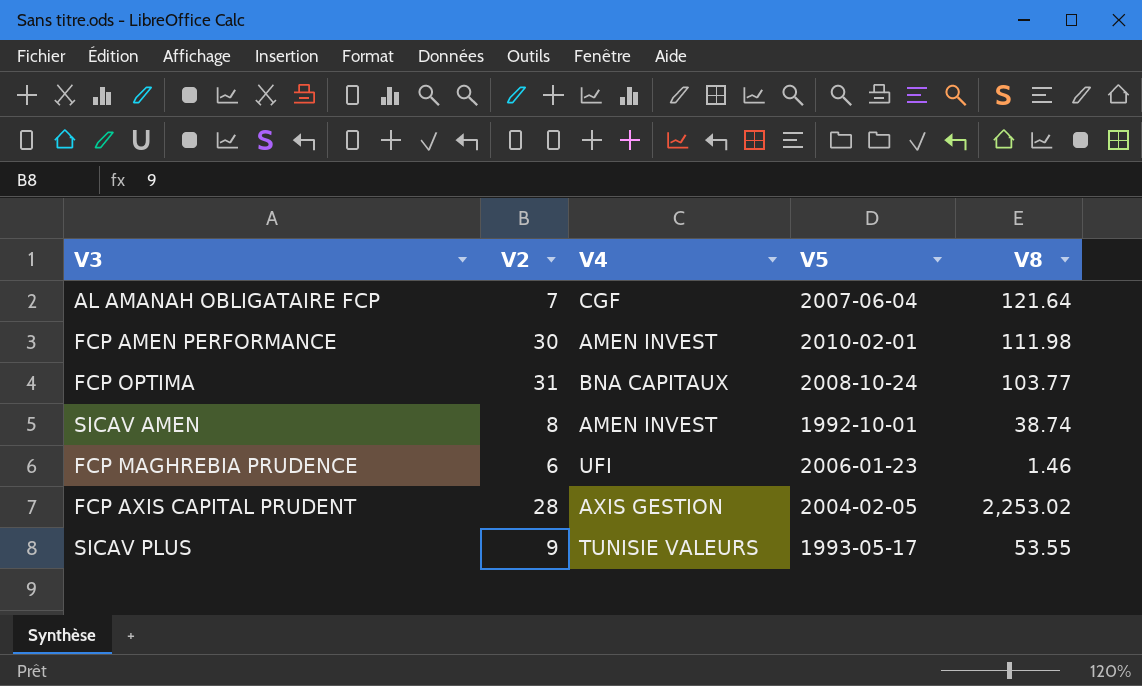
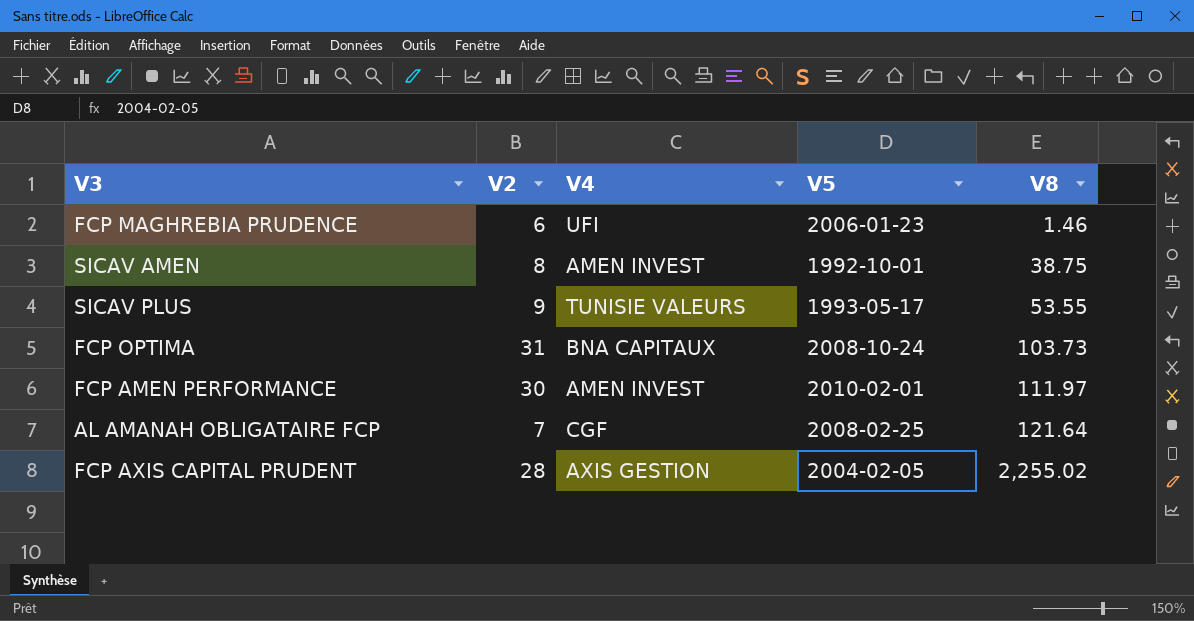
row order: none -> V8 ascending
SICAV AMEN | V8: 38.74 -> 38.75
FCP OPTIMA | V8: 103.77 -> 103.73
FCP AMEN PERFORMANCE | V8: 111.98 -> 111.97
AL AMANAH OBLIGATAIRE FCP | V5: 2007-06-04 -> 2008-02-25
FCP AXIS CAPITAL PRUDENT | V8: 2,253.02 -> 2,255.02

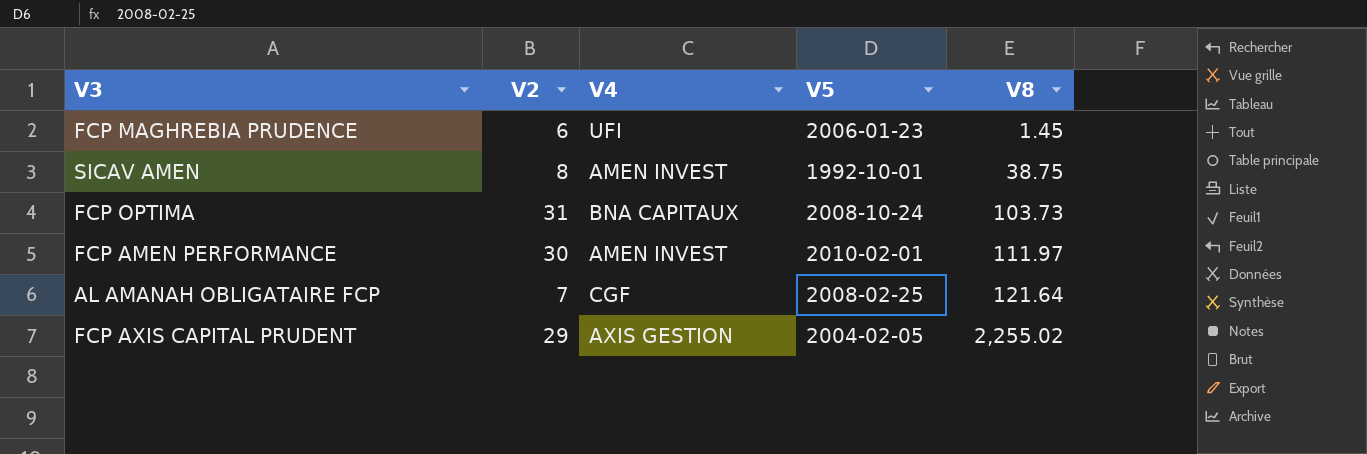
row SICAV PLUS: 9 | TUNISIE VALEURS | 1993-05-17 | 53.55 -> none
FCP MAGHREBIA PRUDENCE | V8: 1.46 -> 1.45
FCP AXIS CAPITAL PRUDENT | V2: 28 -> 29

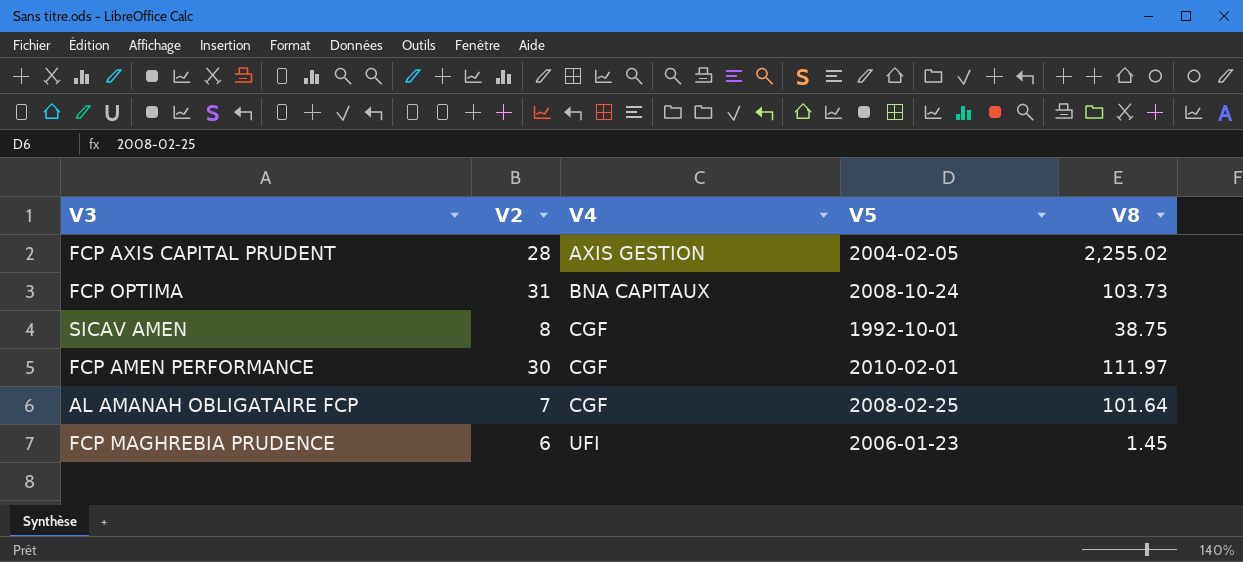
row order: V8 ascending -> V4 ascending
FCP AXIS CAPITAL PRUDENT | V2: 29 -> 28
SICAV AMEN | V4: AMEN INVEST -> CGF
FCP AMEN PERFORMANCE | V4: AMEN INVEST -> CGF
AL AMANAH OBLIGATAIRE FCP | V8: 121.64 -> 101.64

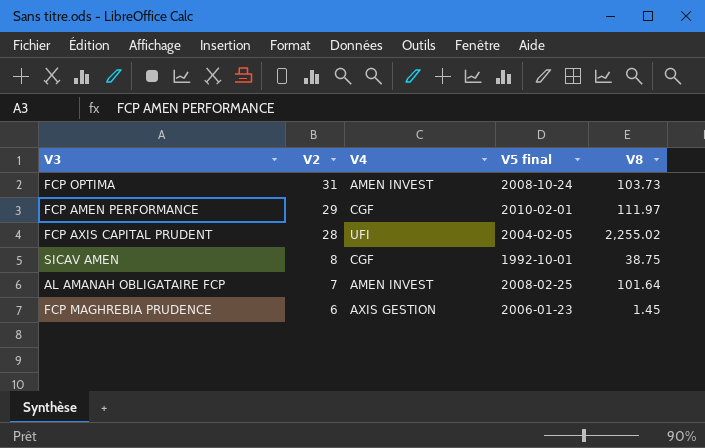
row order: V4 ascending -> V2 descending
column name: V5 -> V5 final
FCP OPTIMA | V4: BNA CAPITAUX -> AMEN INVEST
FCP AMEN PERFORMANCE | V2: 30 -> 29
FCP AXIS CAPITAL PRUDENT | V4: AXIS GESTION -> UFI
AL AMANAH OBLIGATAIRE FCP | V4: CGF -> AMEN INVEST
FCP MAGHREBIA PRUDENCE | V4: UFI -> AXIS GESTION

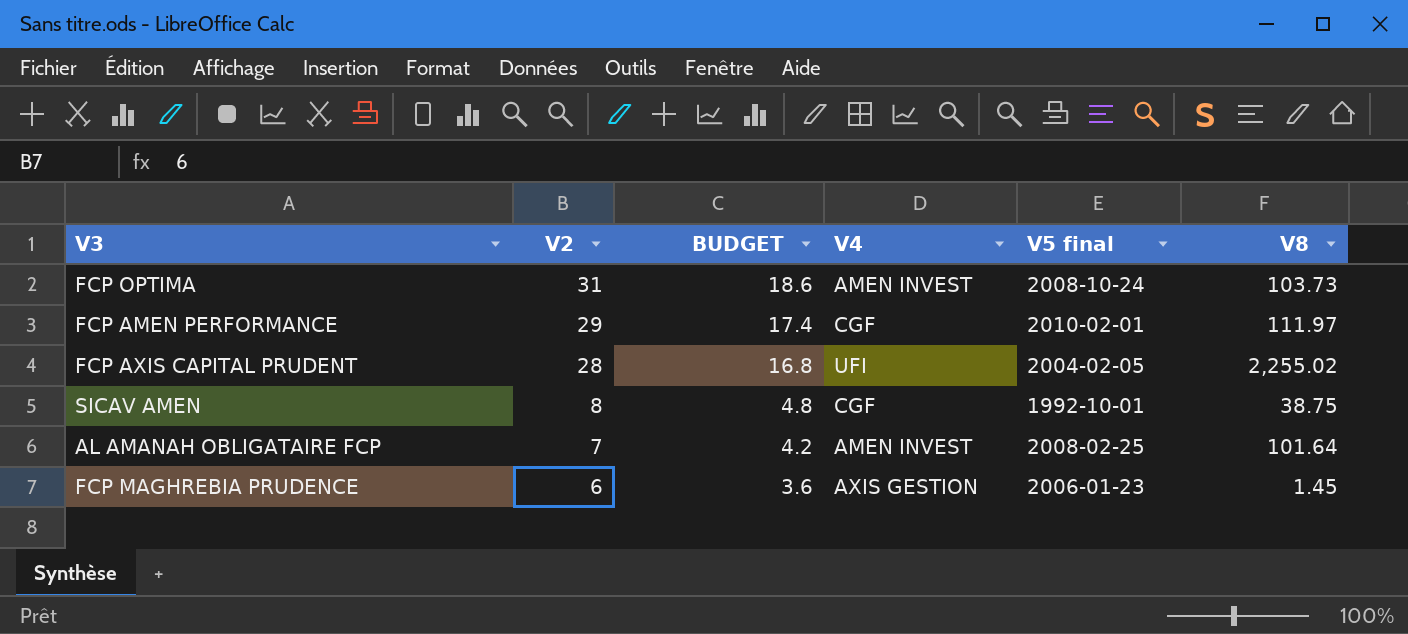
column BUDGET | formula: none -> [V2] * 0.6

